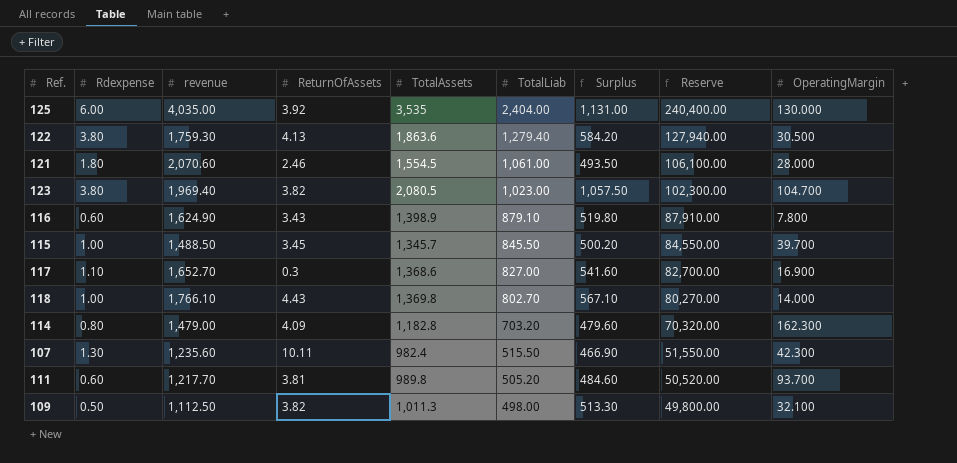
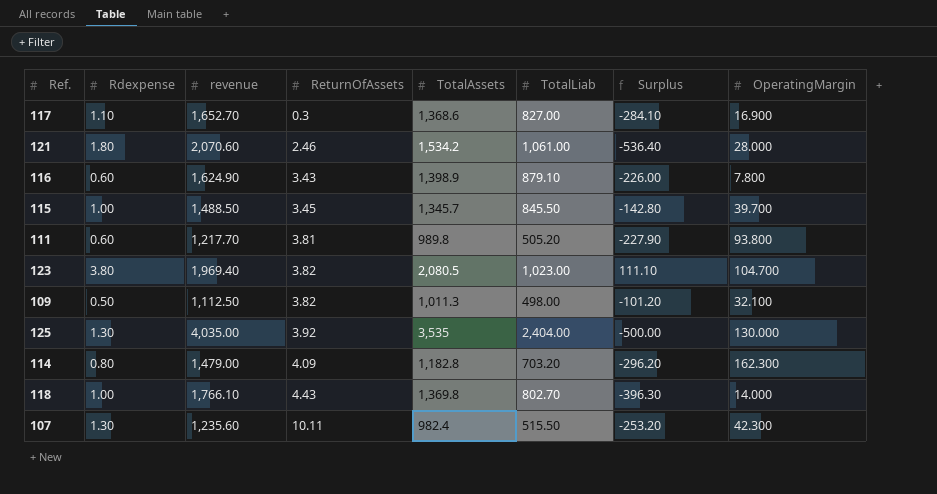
row order: TotalLiab descending -> ReturnOfAssets ascending
column Reserve | formula: [TotalLiab] * 100 -> none
column Surplus | formula: [TotalAssets] - [TotalLiab] -> [TotalAssets] - [revenue]
row 122: 3.80 | 1,759.30 | 4.13 | 1,863.6 | 1,279.40 | 584.20 | 127,940.00 | 30.500 -> none
121 | TotalAssets: 1,554.5 -> 1,534.2
111 | OperatingMargin: 93.700 -> 93.800
125 | Rdexpense: 6.00 -> 1.30

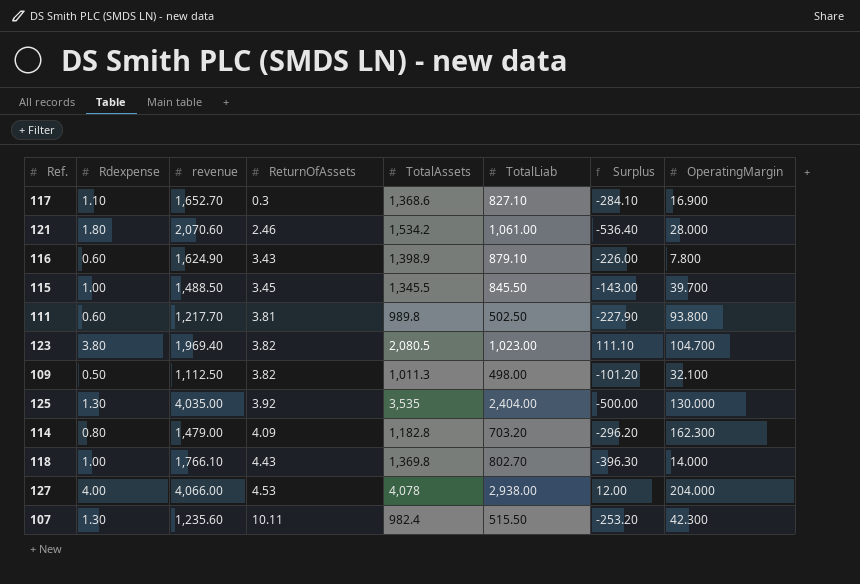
117 | TotalLiab: 827.00 -> 827.10
115 | TotalAssets: 1,345.7 -> 1,345.5
115 | Surplus: -142.80 -> -143.00
111 | TotalLiab: 505.20 -> 502.50
row 127: none -> 4.00 | 4,066.00 | 4.53 | 4,078 | 2,938.00 | 12.00 | 204.000

